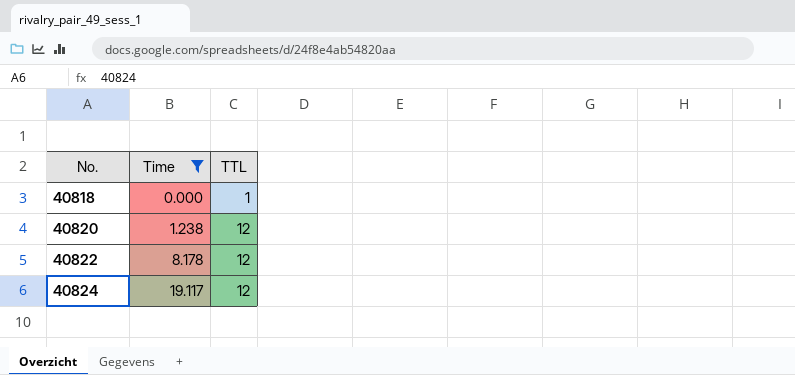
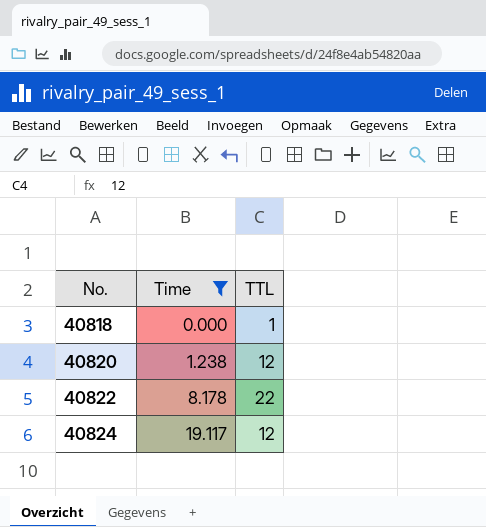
40822 | TTL: 12 -> 22

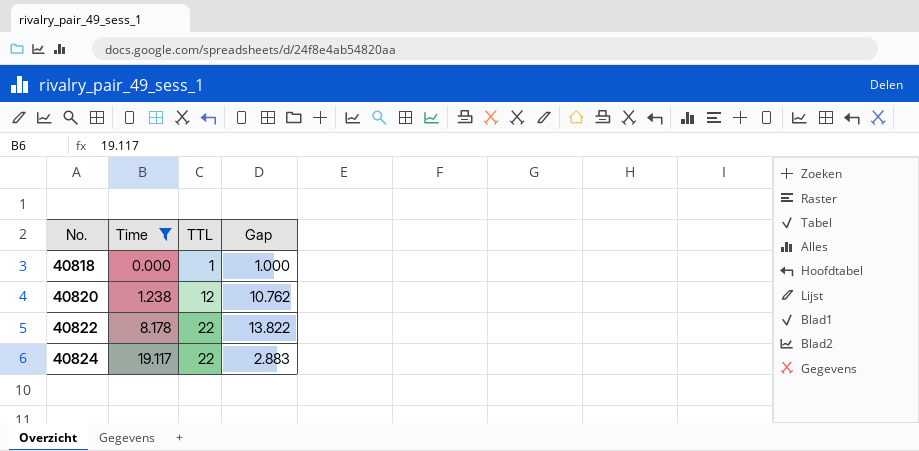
column Gap | formula: none -> [TTL] - [Time]
40824 | TTL: 12 -> 22

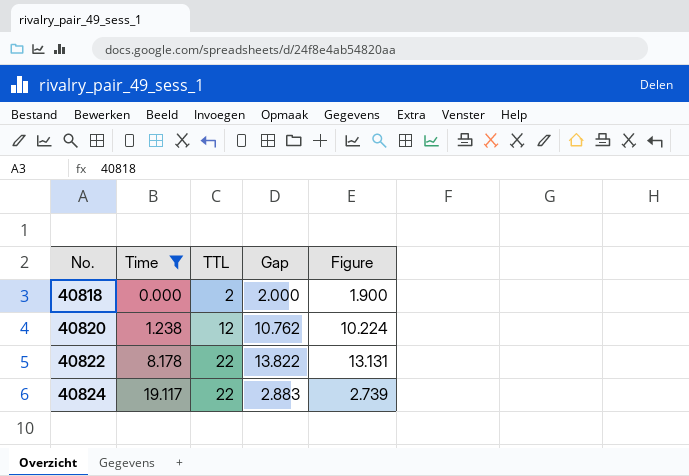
column Figure | formula: none -> [Gap] * 0.95
40818 | TTL: 1 -> 2
40818 | Gap: 1.000 -> 2.000

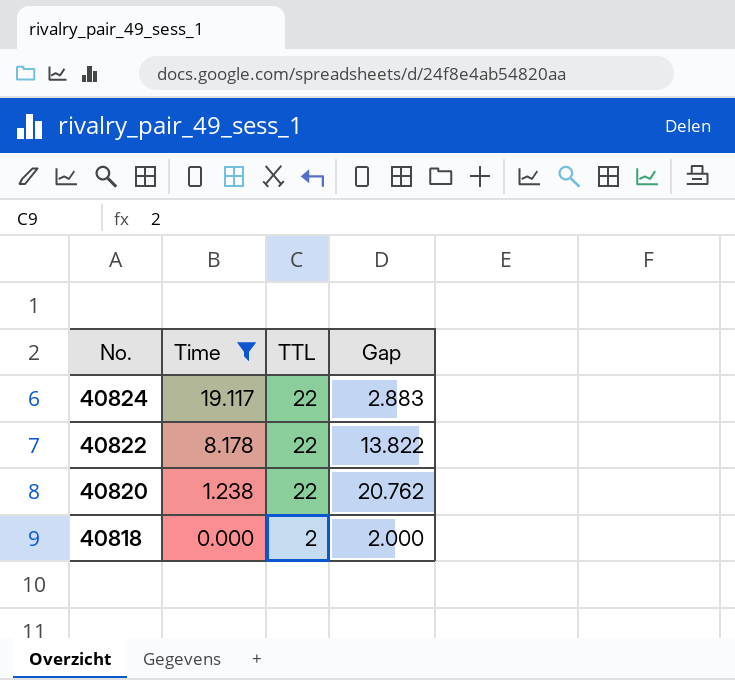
row order: No. ascending -> No. descending
column Figure | formula: [Gap] * 0.95 -> none
40820 | TTL: 12 -> 22
40820 | Gap: 10.762 -> 20.762

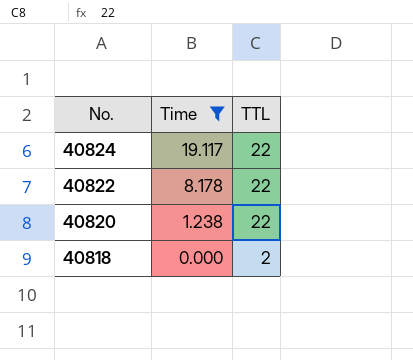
column Gap | formula: [TTL] - [Time] -> none

